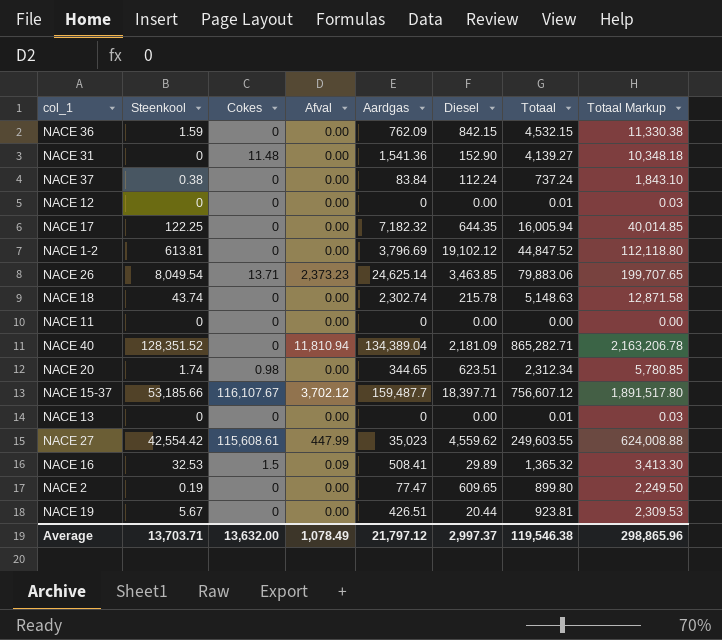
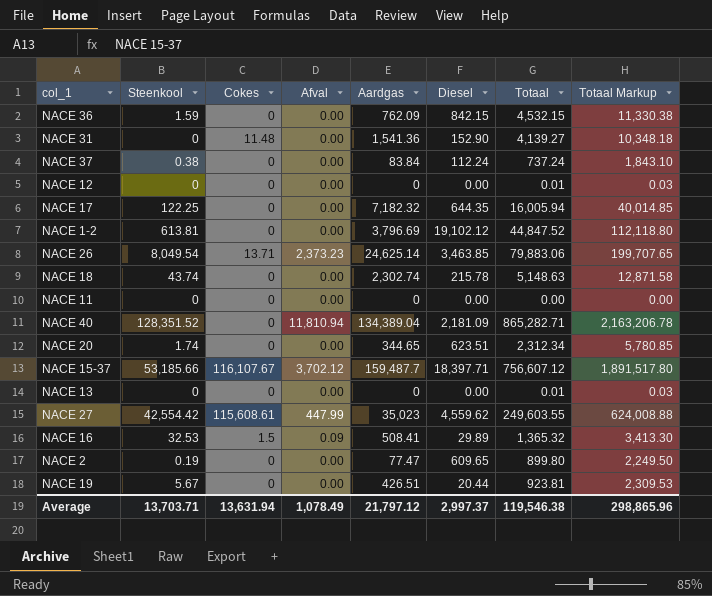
NACE 20 | Cokes: 0.98 -> 0
Average | Cokes: 13,632.00 -> 13,631.94

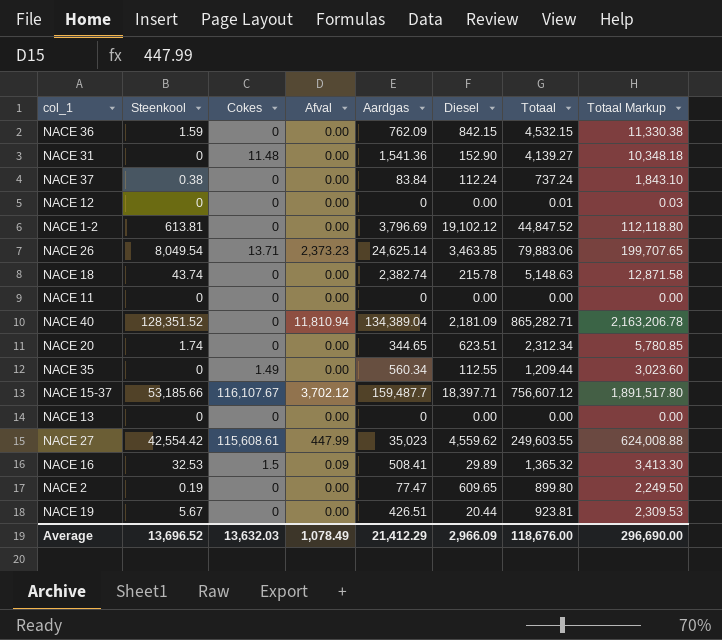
row NACE 17: 122.25 | 0 | 0.00 | 7,182.32 | 644.35 | 16,005.94 | 40,014.85 -> none
NACE 18 | Aardgas: 2,302.74 -> 2,382.74
row NACE 35: none -> 0 | 1.49 | 0.00 | 560.34 | 112.55 | 1,209.44 | 3,023.60
NACE 13 | Totaal: 0.01 -> 0.00
NACE 13 | Totaal Markup: 0.03 -> 0.00
Average | Steenkool: 13,703.71 -> 13,696.52
Average | Cokes: 13,631.94 -> 13,632.03
Average | Aardgas: 21,797.12 -> 21,412.29
Average | Diesel: 2,997.37 -> 2,966.09
Average | Totaal: 119,546.38 -> 118,676.00
Average | Totaal Markup: 298,865.96 -> 296,690.00

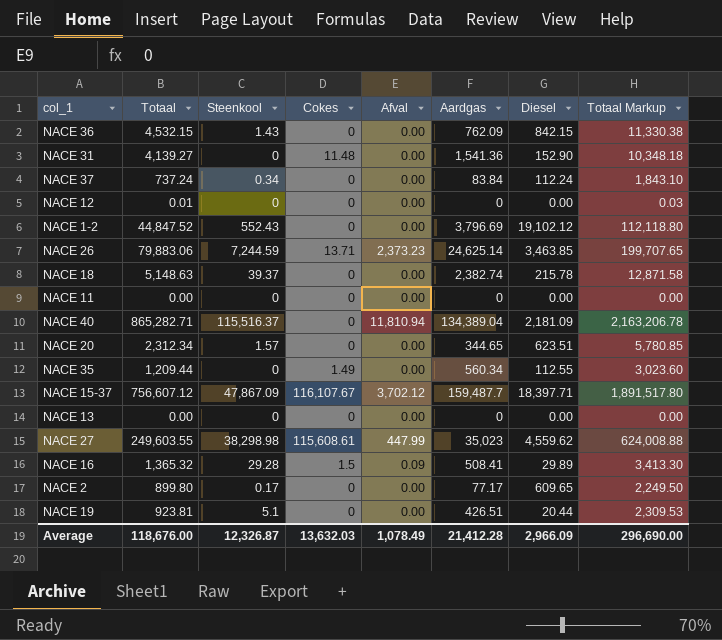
column Totaal | position: 7 -> 2
NACE 36 | Steenkool: 1.59 -> 1.43
NACE 37 | Steenkool: 0.38 -> 0.34
NACE 1-2 | Steenkool: 613.81 -> 552.43
NACE 26 | Steenkool: 8,049.54 -> 7,244.59
NACE 18 | Steenkool: 43.74 -> 39.37
NACE 40 | Steenkool: 128,351.52 -> 115,516.37
NACE 20 | Steenkool: 1.74 -> 1.57
NACE 15-37 | Steenkool: 53,185.66 -> 47,867.09
NACE 27 | Steenkool: 42,554.42 -> 38,298.98
NACE 16 | Steenkool: 32.53 -> 29.28
NACE 2 | Steenkool: 0.19 -> 0.17
NACE 2 | Aardgas: 77.47 -> 77.17
NACE 19 | Steenkool: 5.67 -> 5.1
Average | Steenkool: 13,696.52 -> 12,326.87
Average | Aardgas: 21,412.29 -> 21,412.28

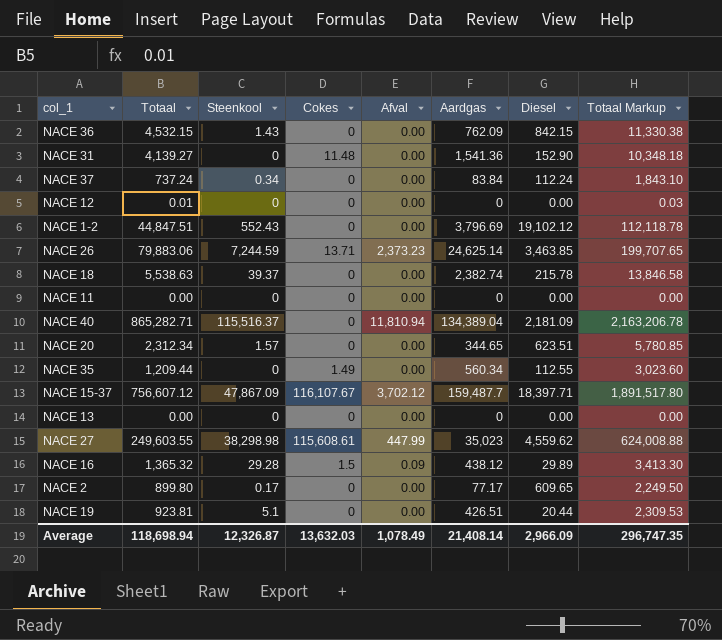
NACE 1-2 | Totaal: 44,847.52 -> 44,847.51
NACE 1-2 | Totaal Markup: 112,118.80 -> 112,118.78
NACE 18 | Totaal: 5,148.63 -> 5,538.63
NACE 18 | Totaal Markup: 12,871.58 -> 13,846.58
NACE 16 | Aardgas: 508.41 -> 438.12
Average | Totaal: 118,676.00 -> 118,698.94
Average | Aardgas: 21,412.28 -> 21,408.14
Average | Totaal Markup: 296,690.00 -> 296,747.35

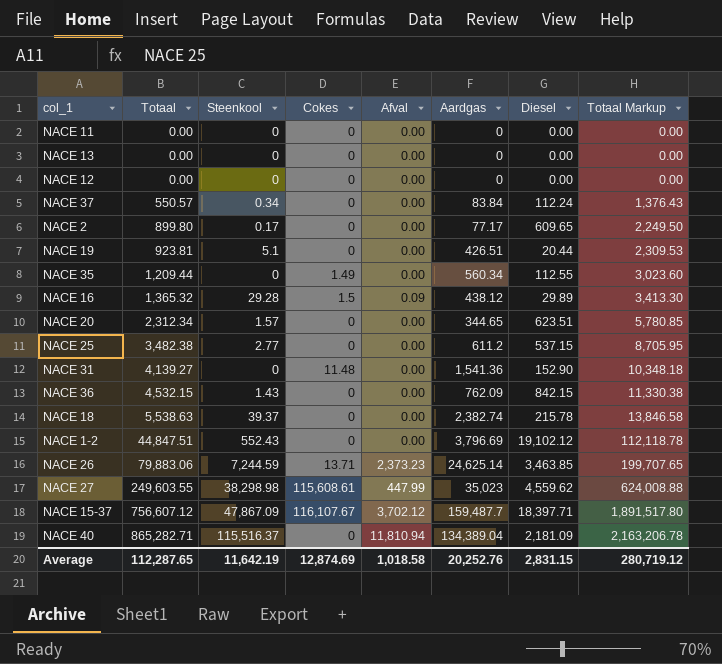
row order: none -> Totaal ascending
NACE 12 | Totaal: 0.01 -> 0.00
NACE 12 | Totaal Markup: 0.03 -> 0.00
NACE 37 | Totaal: 737.24 -> 550.57
NACE 37 | Totaal Markup: 1,843.10 -> 1,376.43
row NACE 25: none -> 3,482.38 | 2.77 | 0 | 0.00 | 611.2 | 537.15 | 8,705.95
Average | Totaal: 118,698.94 -> 112,287.65
Average | Steenkool: 12,326.87 -> 11,642.19
Average | Cokes: 13,632.03 -> 12,874.69
Average | Afval: 1,078.49 -> 1,018.58
Average | Aardgas: 21,408.14 -> 20,252.76
Average | Diesel: 2,966.09 -> 2,831.15
Average | Totaal Markup: 296,747.35 -> 280,719.12

